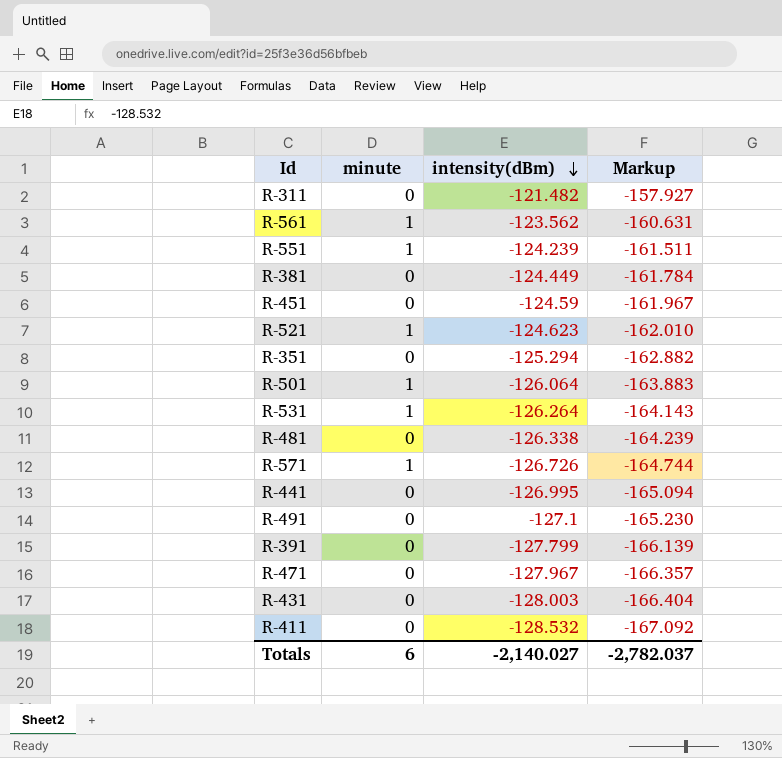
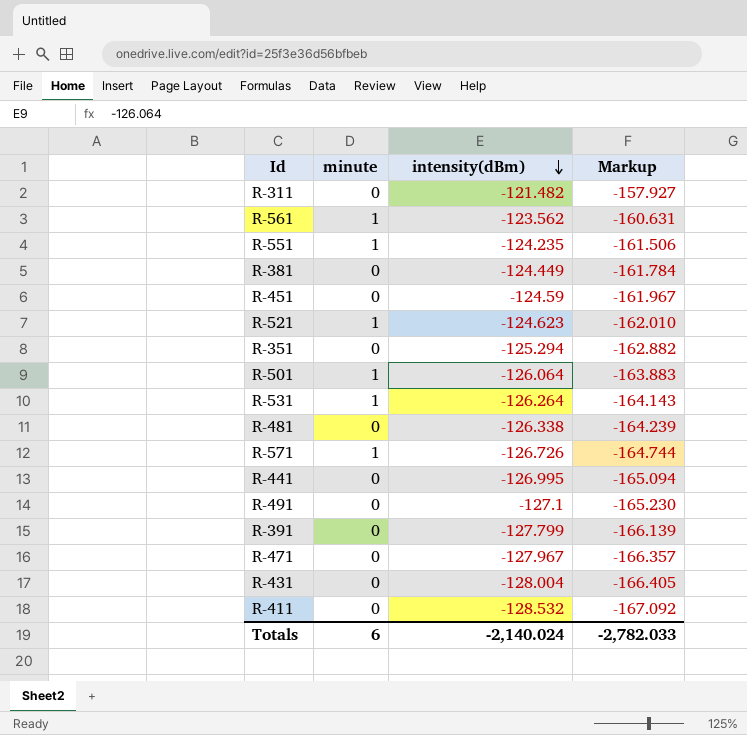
R-551 | intensity(dBm): -124.239 -> -124.235
R-551 | Markup: -161.511 -> -161.506
R-431 | intensity(dBm): -128.003 -> -128.004
R-431 | Markup: -166.404 -> -166.405
Totals | intensity(dBm): -2,140.027 -> -2,140.024
Totals | Markup: -2,782.037 -> -2,782.033

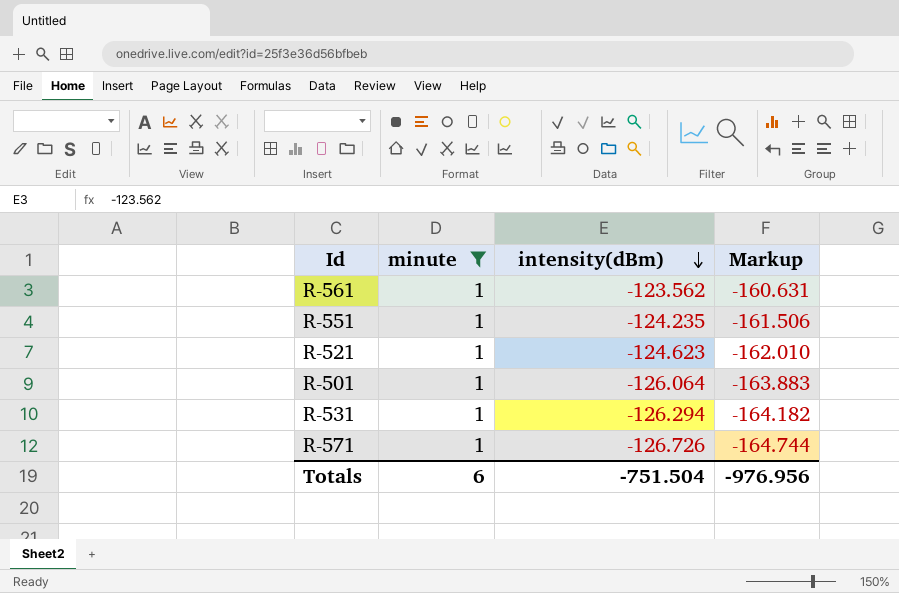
filter: none -> minute = 1
R-531 | intensity(dBm): -126.264 -> -126.294
R-531 | Markup: -164.143 -> -164.182
Totals | intensity(dBm): -2,140.024 -> -751.504
Totals | Markup: -2,782.033 -> -976.956

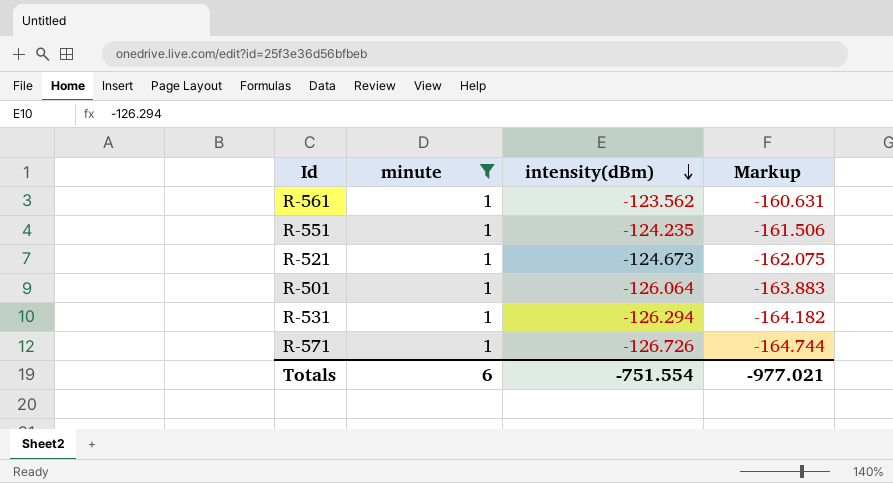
R-521 | intensity(dBm): -124.623 -> -124.673
R-521 | Markup: -162.010 -> -162.075
Totals | intensity(dBm): -751.504 -> -751.554
Totals | Markup: -976.956 -> -977.021

